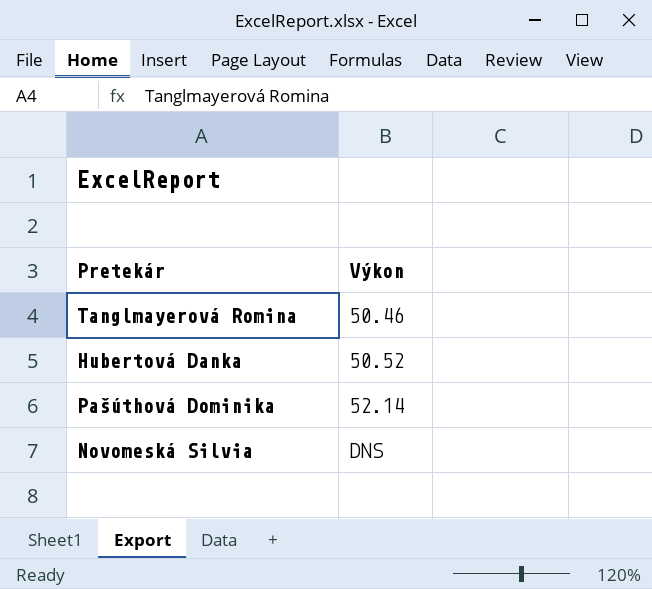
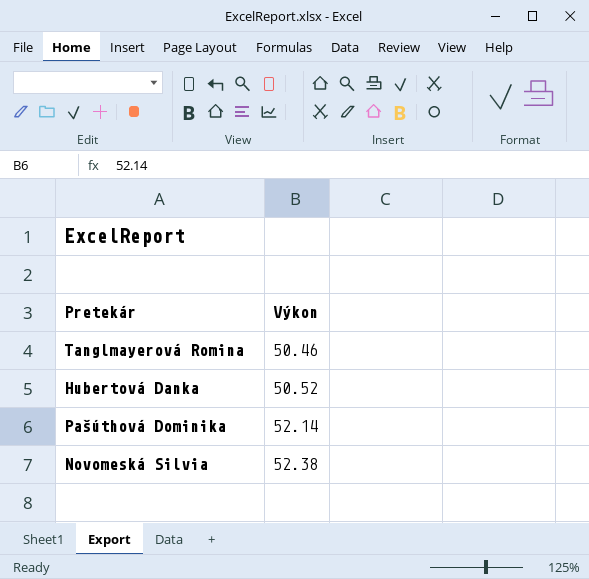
Novomeská Silvia | Výkon: DNS -> 52.38

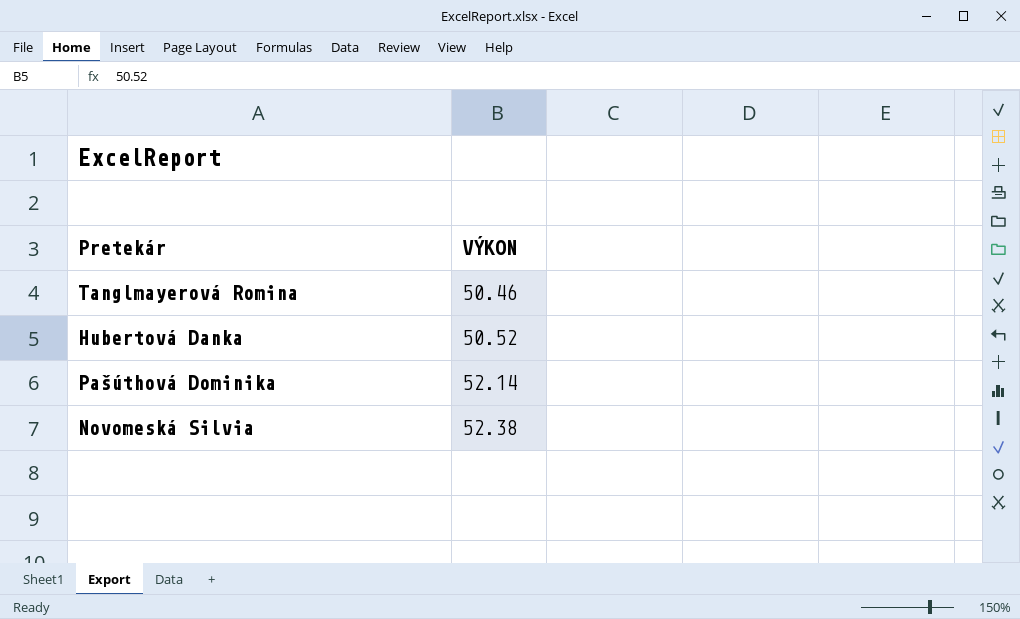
column name: Výkon -> VÝKON

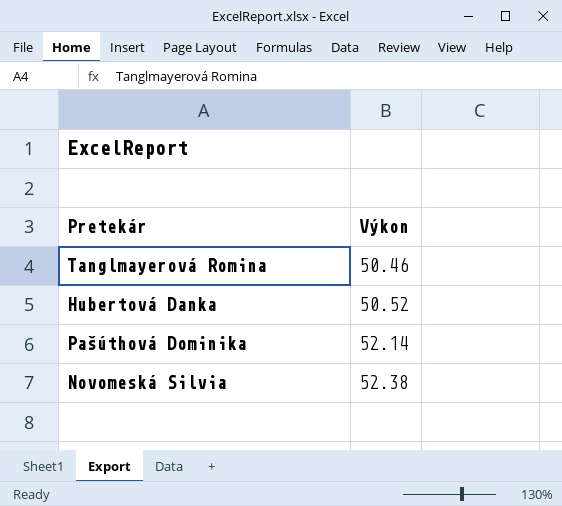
column name: VÝKON -> Výkon

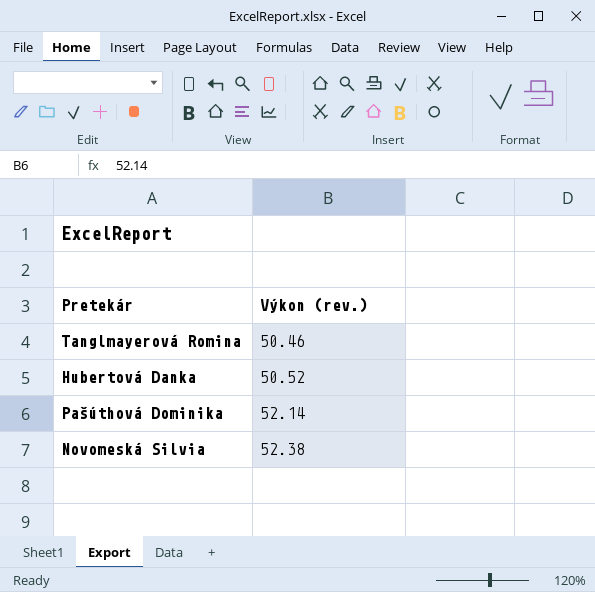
column name: Výkon -> Výkon (rev.)

